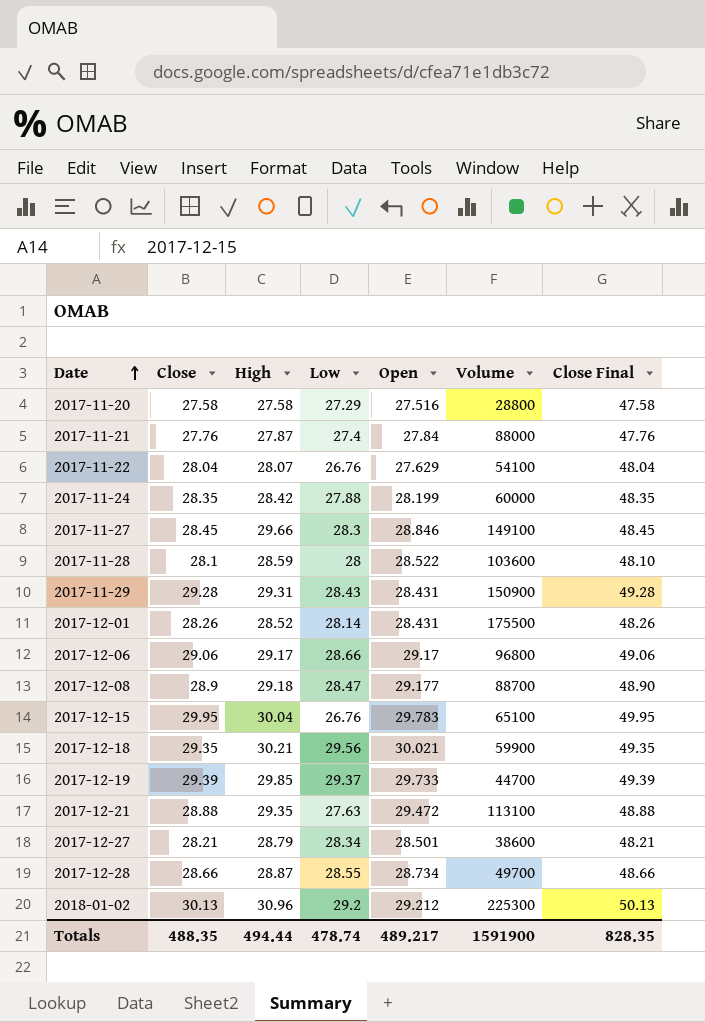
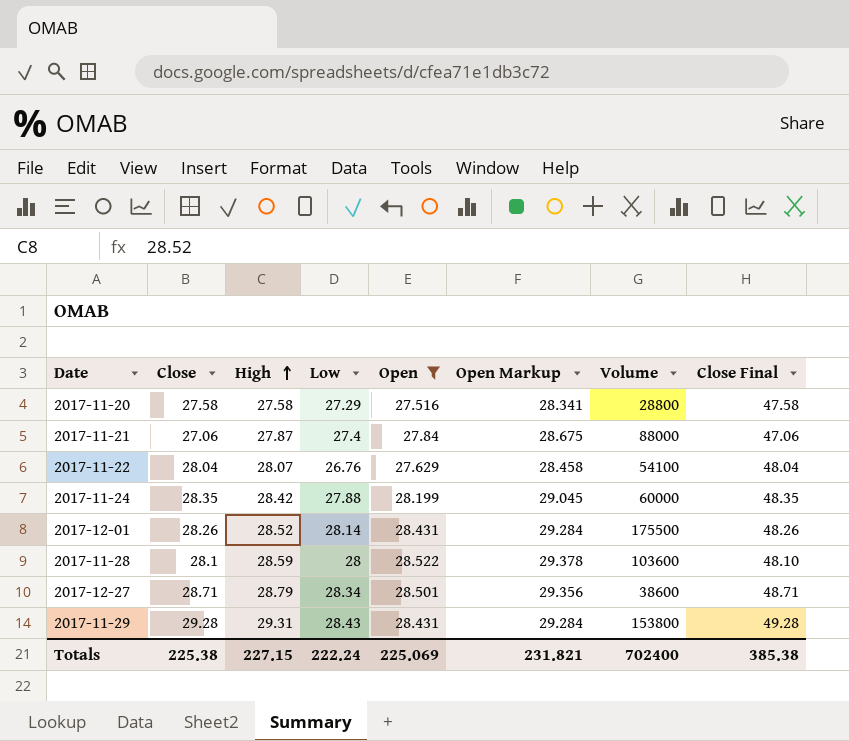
filter: none -> Open <= 28.522
row order: Date ascending -> High ascending
column Open Markup | formula: none -> [Open] * 1.03
2017-11-21 | Close: 27.76 -> 27.06
2017-11-21 | Close Final: 47.76 -> 47.06
2017-12-27 | Close: 28.21 -> 28.71
2017-12-27 | Close Final: 48.21 -> 48.71
2017-11-29 | Volume: 150900 -> 153800
Totals | Close: 488.35 -> 225.38
Totals | High: 494.44 -> 227.15
Totals | Low: 478.74 -> 222.24
Totals | Open: 489.217 -> 225.069
Totals | Volume: 1591900 -> 702400
Totals | Close Final: 828.35 -> 385.38

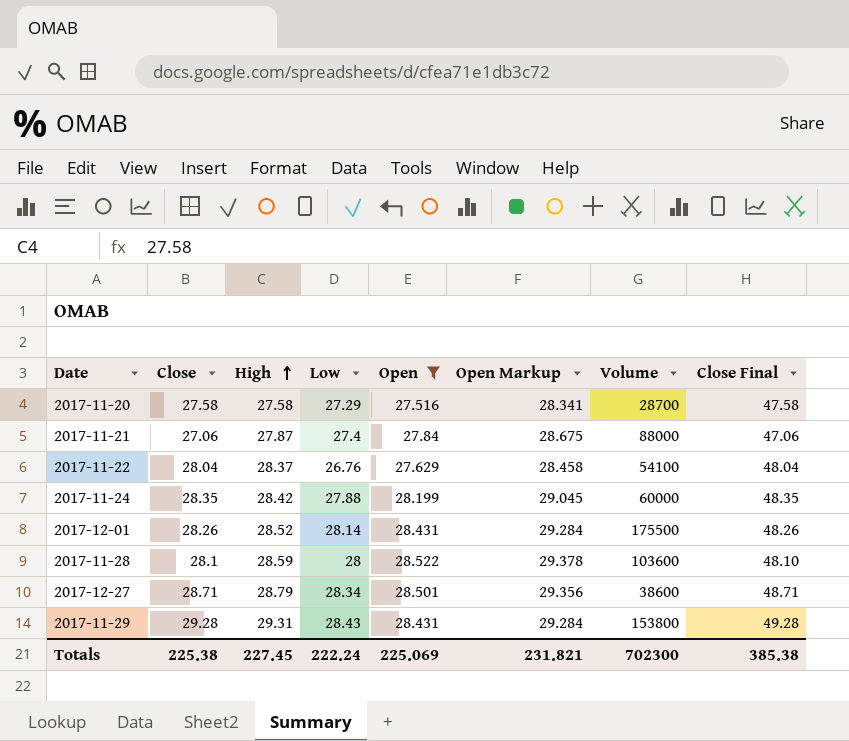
2017-11-20 | Volume: 28800 -> 28700
2017-11-22 | High: 28.07 -> 28.37
Totals | High: 227.15 -> 227.45
Totals | Volume: 702400 -> 702300

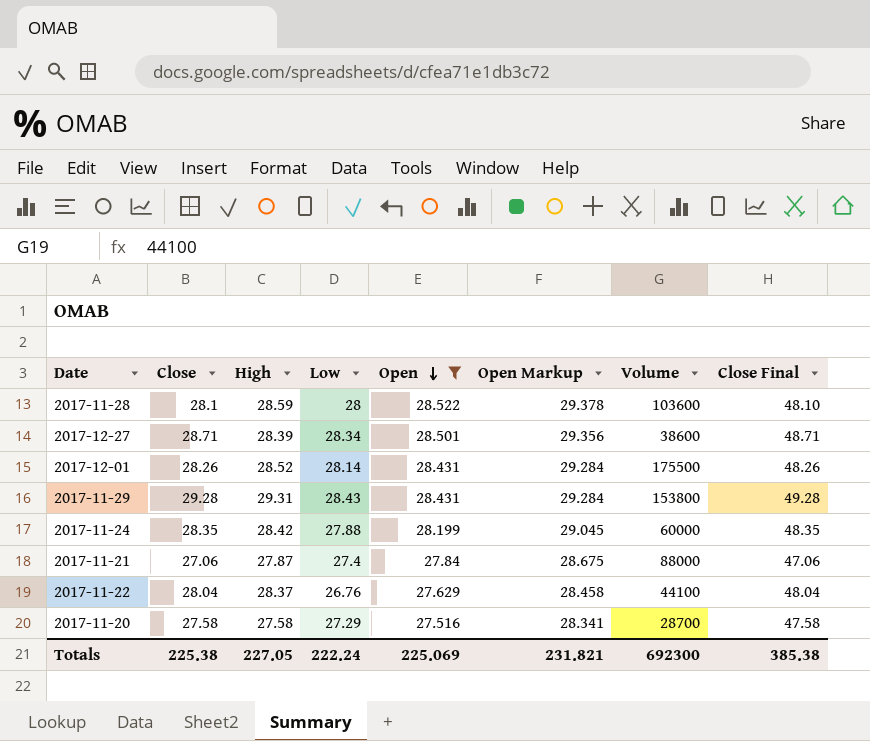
row order: High ascending -> Open descending
2017-12-27 | High: 28.79 -> 28.39
2017-11-22 | Volume: 54100 -> 44100
Totals | High: 227.45 -> 227.05
Totals | Volume: 702300 -> 692300

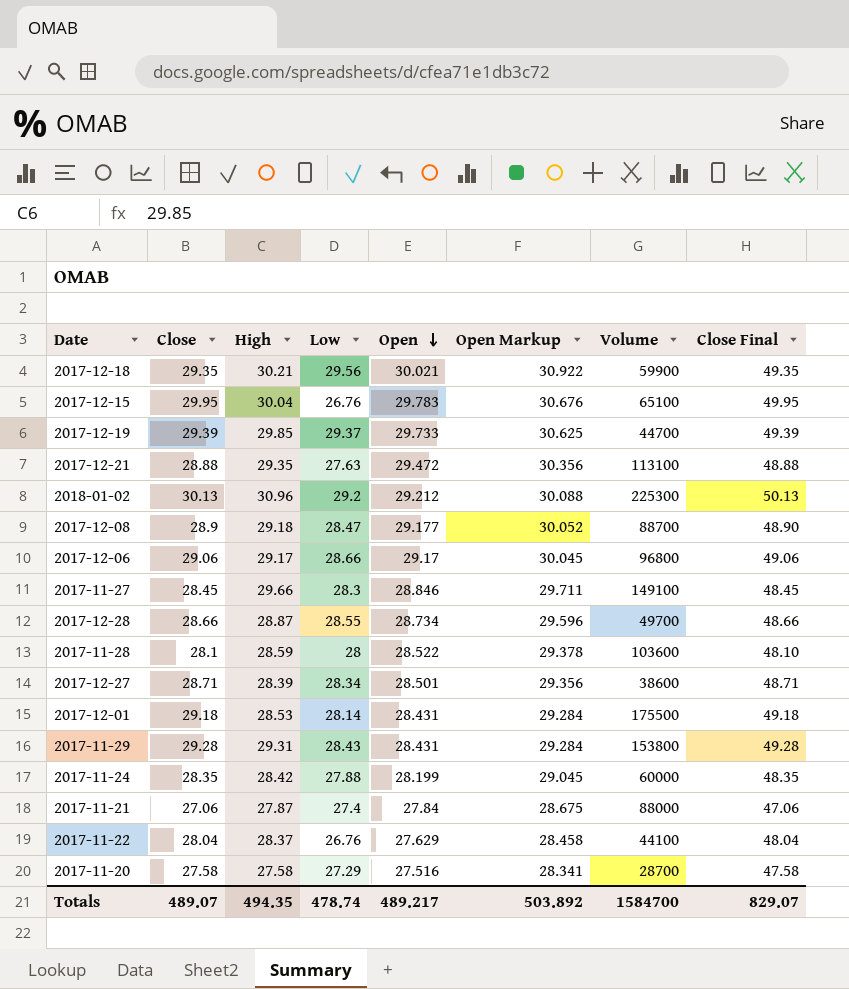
filter: Open <= 28.522 -> none
2017-12-01 | Close: 28.26 -> 29.18
2017-12-01 | High: 28.52 -> 28.53
2017-12-01 | Close Final: 48.26 -> 49.18
Totals | Close: 225.38 -> 489.07
Totals | High: 227.05 -> 494.35
Totals | Low: 222.24 -> 478.74
Totals | Open: 225.069 -> 489.217
Totals | Open Markup: 231.821 -> 503.892
Totals | Volume: 692300 -> 1584700
Totals | Close Final: 385.38 -> 829.07

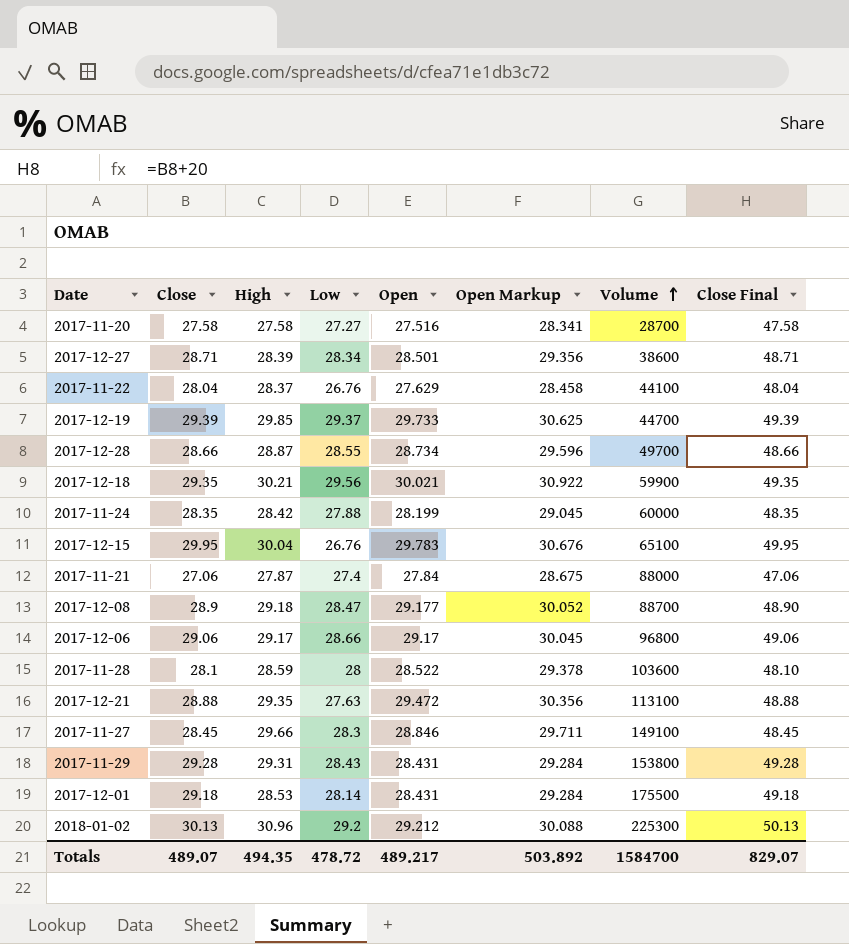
row order: Open descending -> Volume ascending
2017-11-20 | Low: 27.29 -> 27.27
Totals | Low: 478.74 -> 478.72

